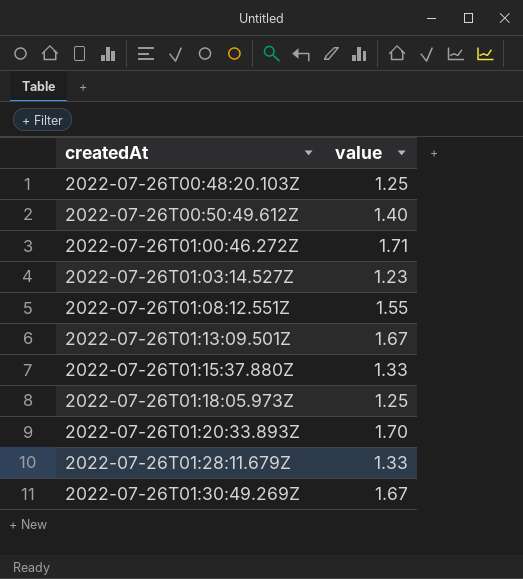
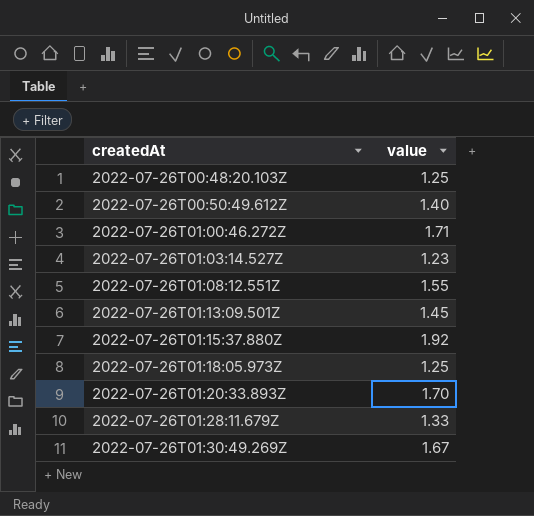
2022-07-26T01:13:09.501Z | value: 1.67 -> 1.45
2022-07-26T01:15:37.880Z | value: 1.33 -> 1.92

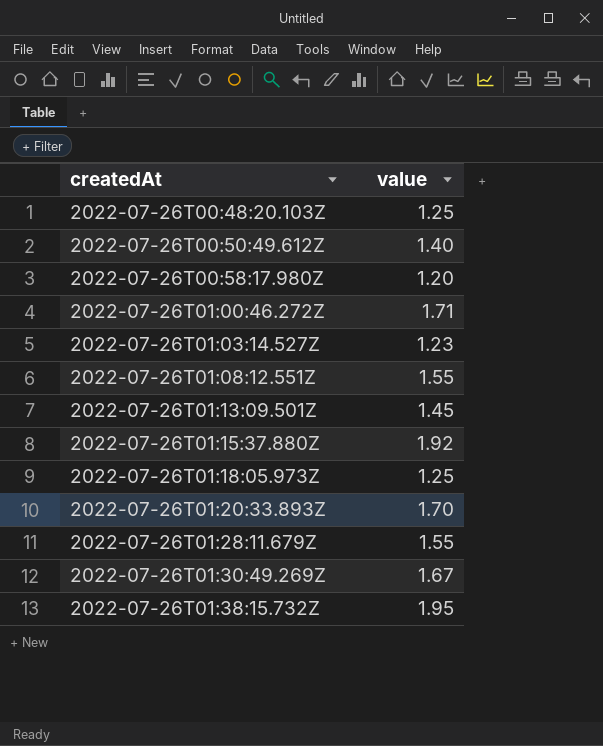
row 2022-07-26T00:58:17.980Z: none -> 1.20
2022-07-26T01:28:11.679Z | value: 1.33 -> 1.55
row 2022-07-26T01:38:15.732Z: none -> 1.95

